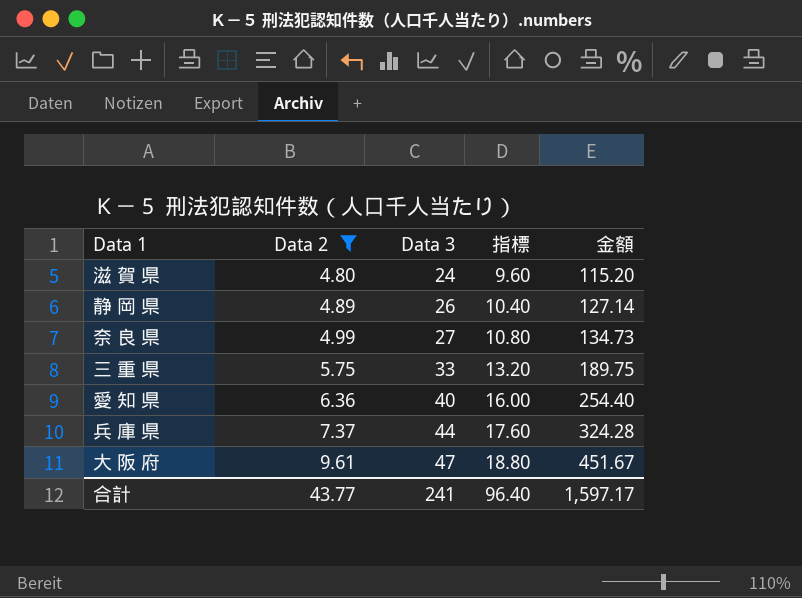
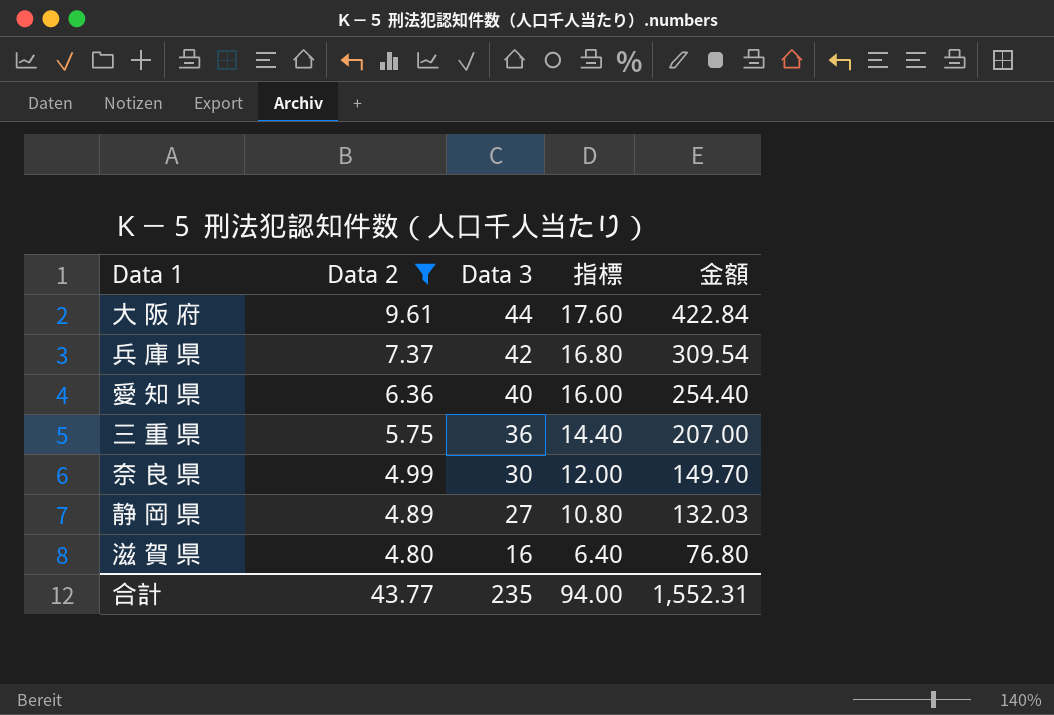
row order: Data 2 ascending -> Data 2 descending
大 阪 府 | Data 3: 47 -> 44
大 阪 府 | 指標: 18.80 -> 17.60
大 阪 府 | 金額: 451.67 -> 422.84
兵 庫 県 | Data 3: 44 -> 42
兵 庫 県 | 指標: 17.60 -> 16.80
兵 庫 県 | 金額: 324.28 -> 309.54
三 重 県 | Data 3: 33 -> 36
三 重 県 | 指標: 13.20 -> 14.40
三 重 県 | 金額: 189.75 -> 207.00
奈 良 県 | Data 3: 27 -> 30
奈 良 県 | 指標: 10.80 -> 12.00
奈 良 県 | 金額: 134.73 -> 149.70
静 岡 県 | Data 3: 26 -> 27
静 岡 県 | 指標: 10.40 -> 10.80
静 岡 県 | 金額: 127.14 -> 132.03
滋 賀 県 | Data 3: 24 -> 16
滋 賀 県 | 指標: 9.60 -> 6.40
滋 賀 県 | 金額: 115.20 -> 76.80
合計 | Data 3: 241 -> 235
合計 | 指標: 96.40 -> 94.00
合計 | 金額: 1,597.17 -> 1,552.31

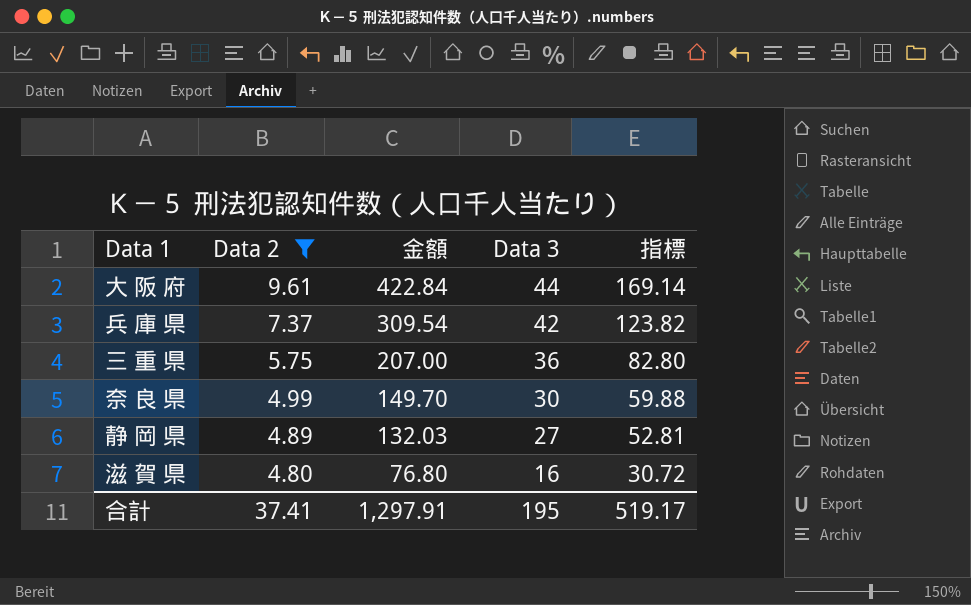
column 金額 | position: 5 -> 3
column 指標 | formula: [Data 3] * 0.4 -> [金額] * 0.4
row 愛 知 県: 6.36 | 40 | 16.00 | 254.40 -> none
合計 | Data 2: 43.77 -> 37.41
合計 | 金額: 1,552.31 -> 1,297.91
合計 | Data 3: 235 -> 195
合計 | 指標: 94.00 -> 519.17

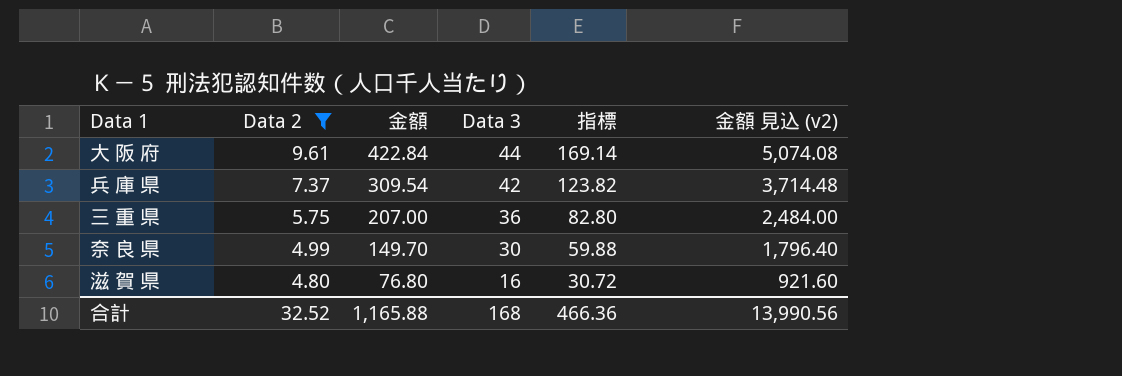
column 金額 見込 (v2) | formula: none -> [金額] * 12
row 静 岡 県: 4.89 | 132.03 | 27 | 52.81 -> none
合計 | Data 2: 37.41 -> 32.52
合計 | 金額: 1,297.91 -> 1,165.88
合計 | Data 3: 195 -> 168
合計 | 指標: 519.17 -> 466.36

